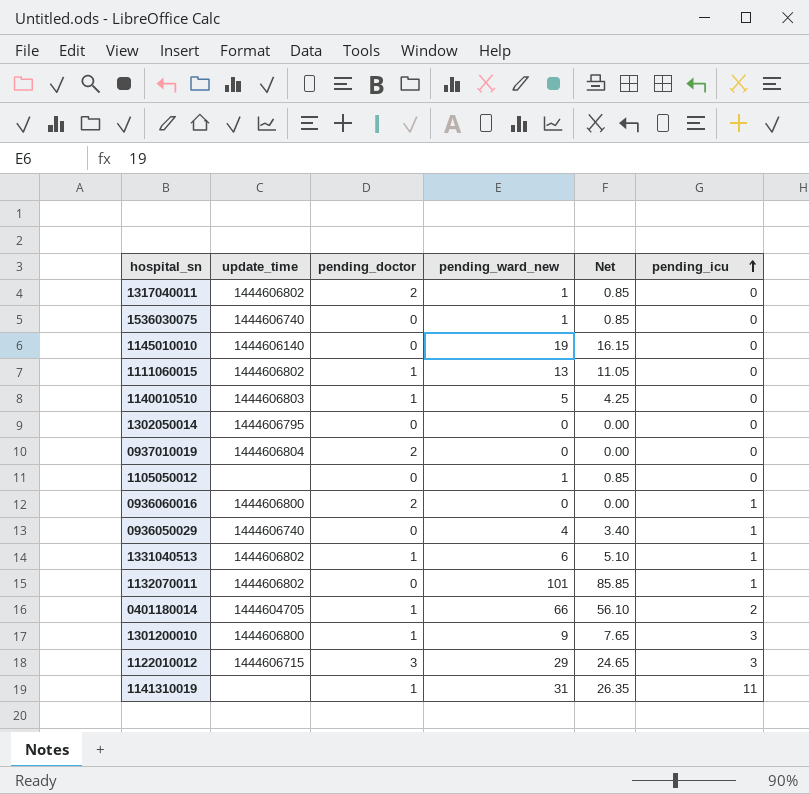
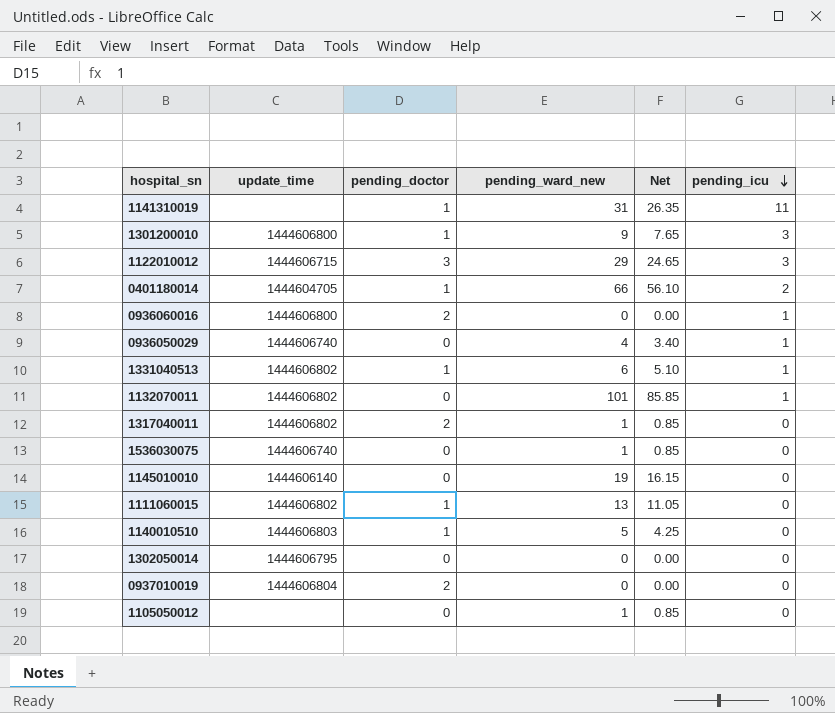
row order: pending_icu ascending -> pending_icu descending

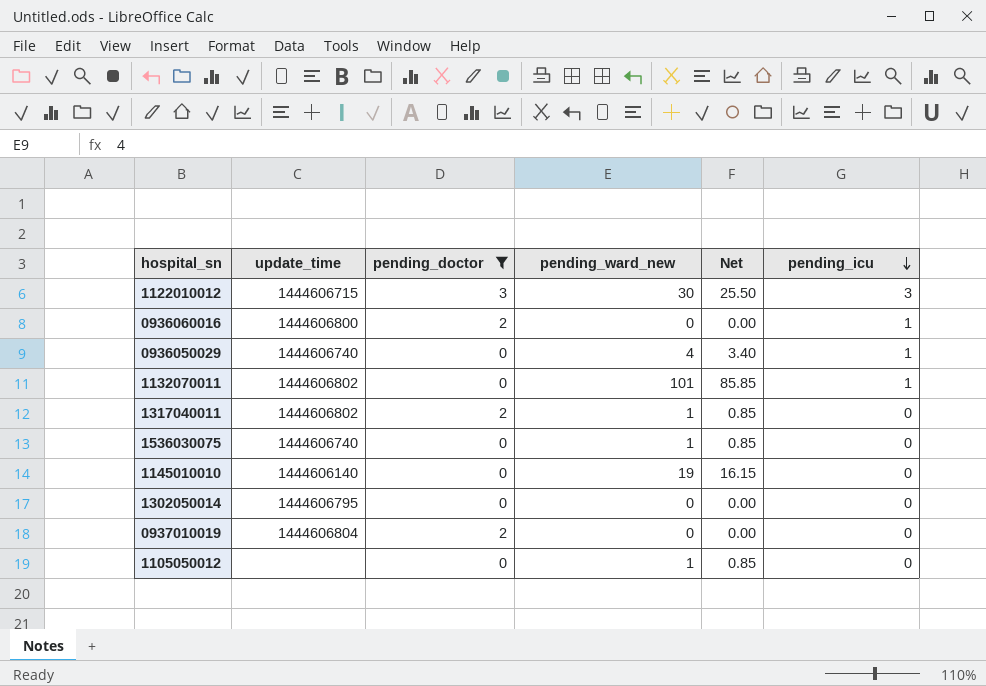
filter: none -> pending_doctor != 1
1122010012 | pending_ward_new: 29 -> 30
1122010012 | Net: 24.65 -> 25.50

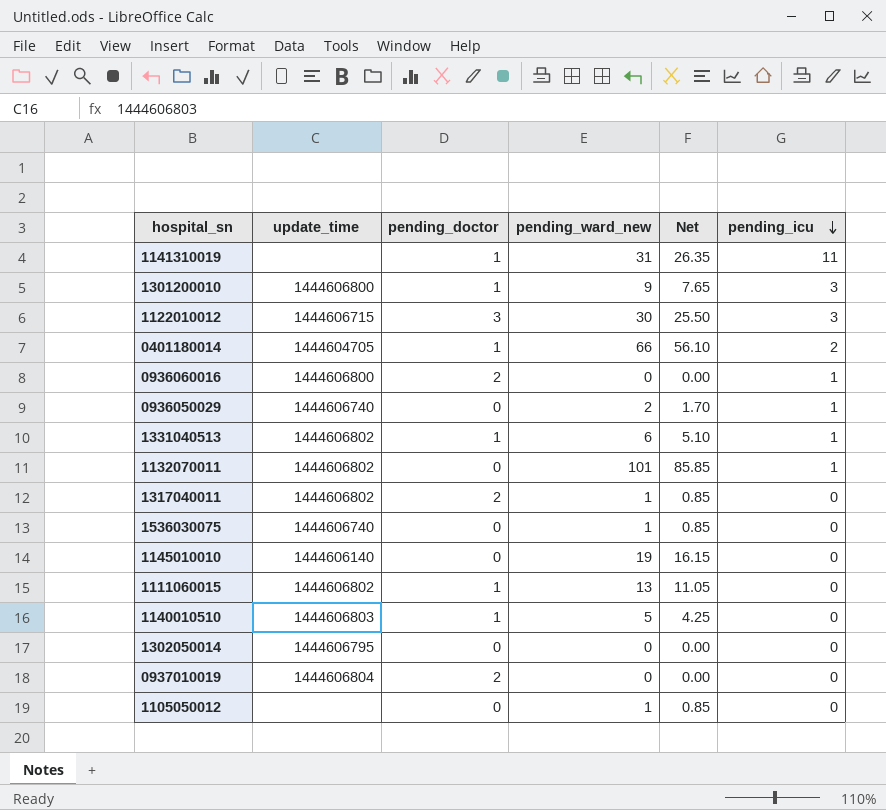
filter: pending_doctor != 1 -> none
0936050029 | pending_ward_new: 4 -> 2
0936050029 | Net: 3.40 -> 1.70

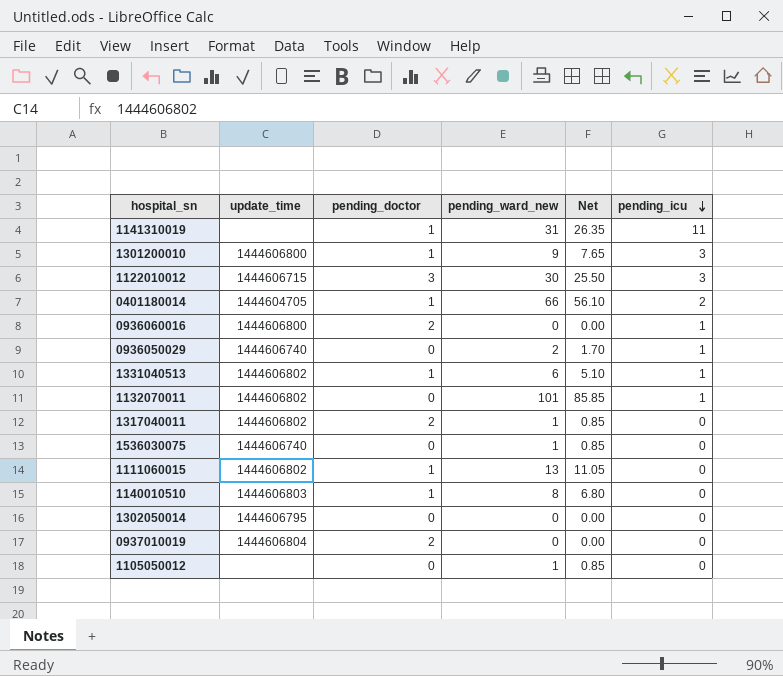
row 1145010010: 1444606140 | 0 | 19 | 16.15 | 0 -> none
1140010510 | pending_ward_new: 5 -> 8
1140010510 | Net: 4.25 -> 6.80

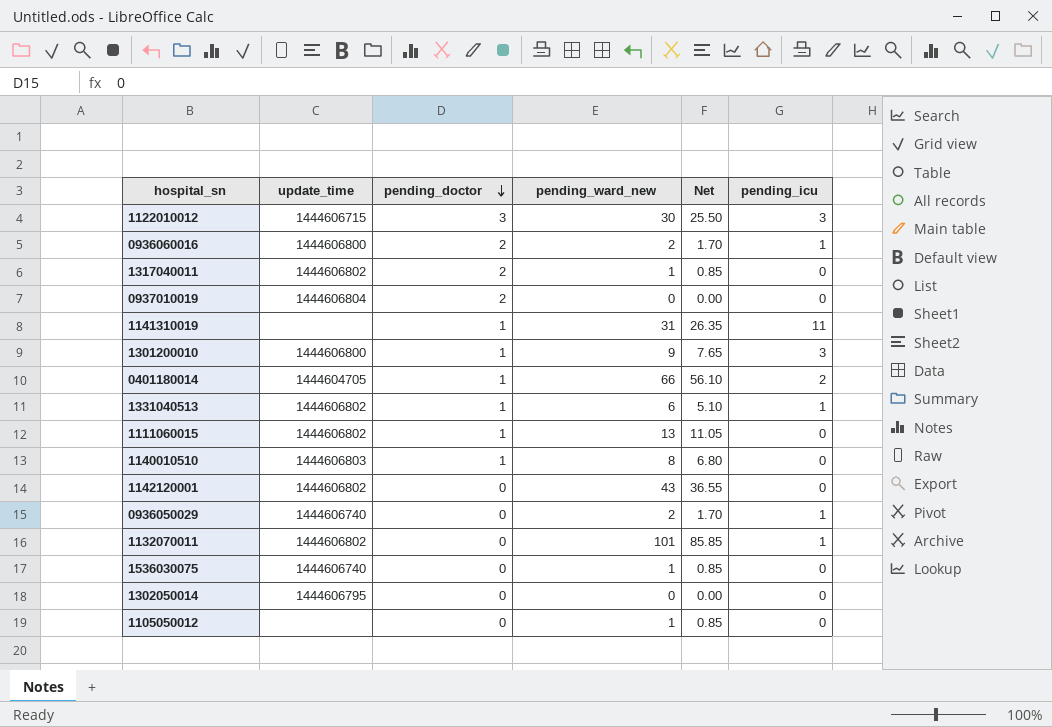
row order: pending_icu descending -> pending_doctor descending
0936060016 | pending_ward_new: 0 -> 2
0936060016 | Net: 0.00 -> 1.70
row 1142120001: none -> 1444606802 | 0 | 43 | 36.55 | 0

